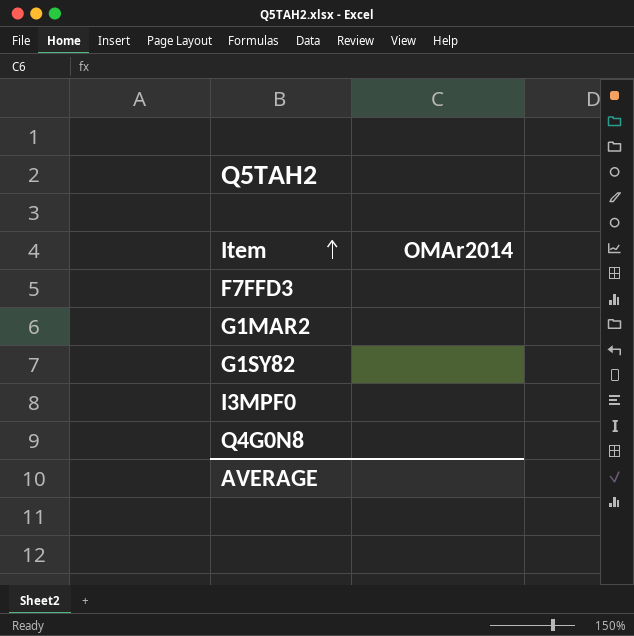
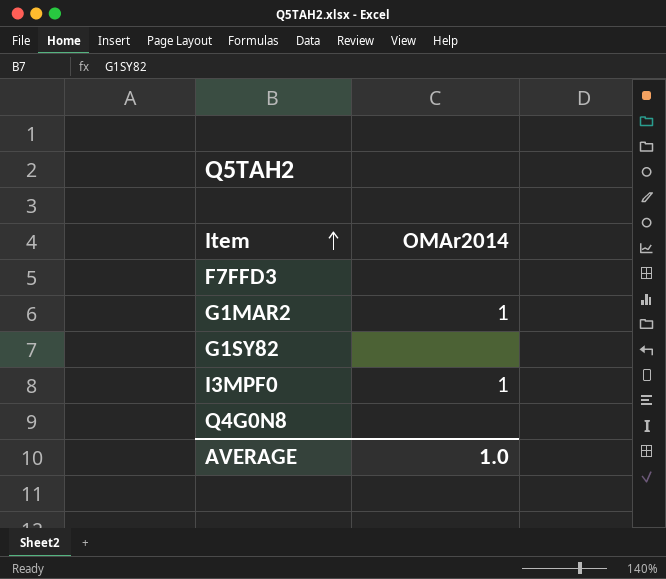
G1MAR2 | OMAr2014: none -> 1
I3MPF0 | OMAr2014: none -> 1
AVERAGE | OMAr2014: none -> 1.0

